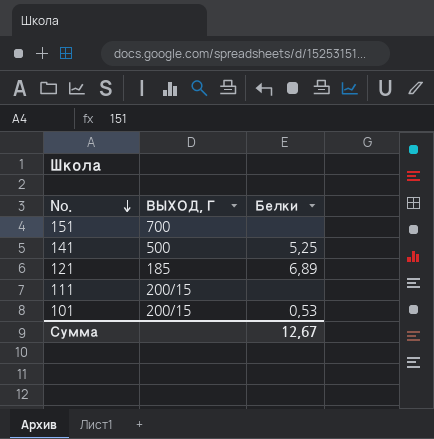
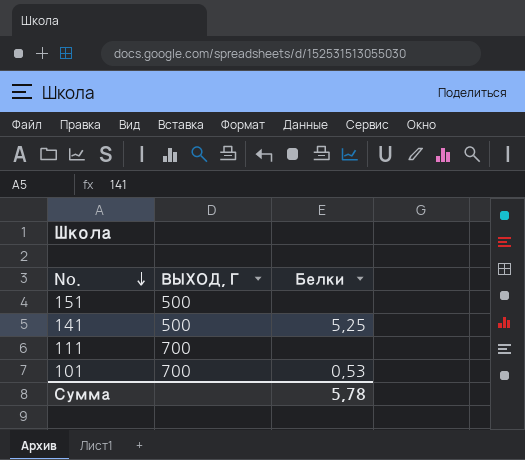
row 121: 185 | 6,89 -> none
151 | ВЫХОД, Г: 700 -> 500
111 | ВЫХОД, Г: 200/15 -> 700
101 | ВЫХОД, Г: 200/15 -> 700
Сумма | Белки: 12,67 -> 5,78

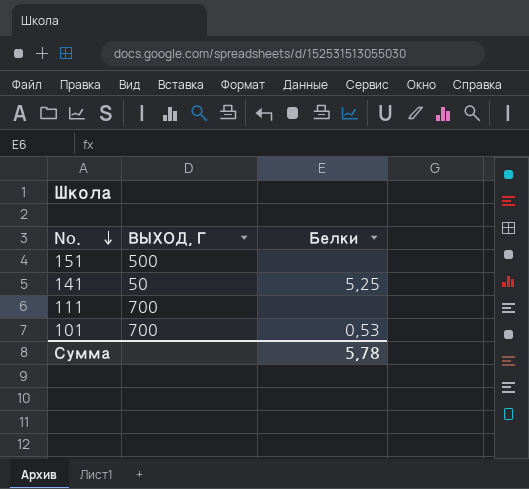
141 | ВЫХОД, Г: 500 -> 50

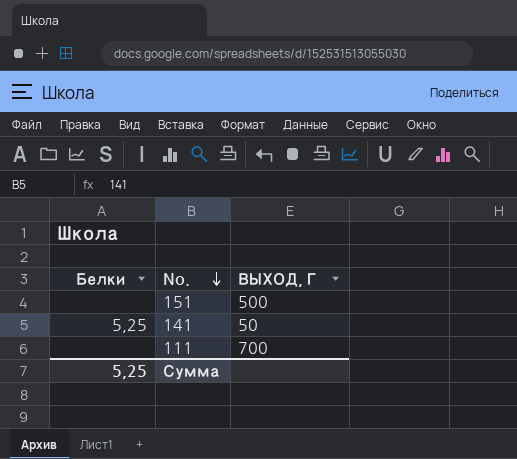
column Белки | position: 3 -> 1
row 101: 700 | 0,53 -> none
Сумма | Белки: 5,78 -> 5,25

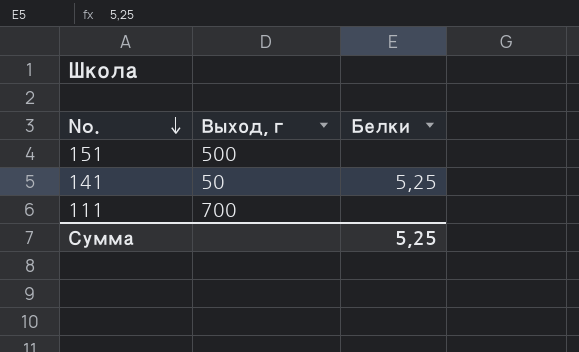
column name: ВЫХОД, Г -> Выход, г
column Белки | position: 1 -> 3

